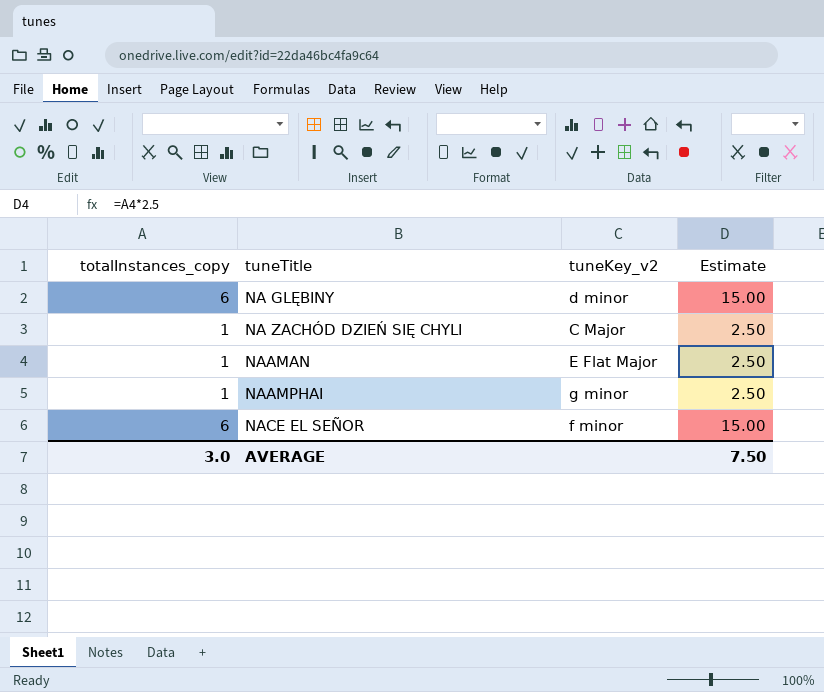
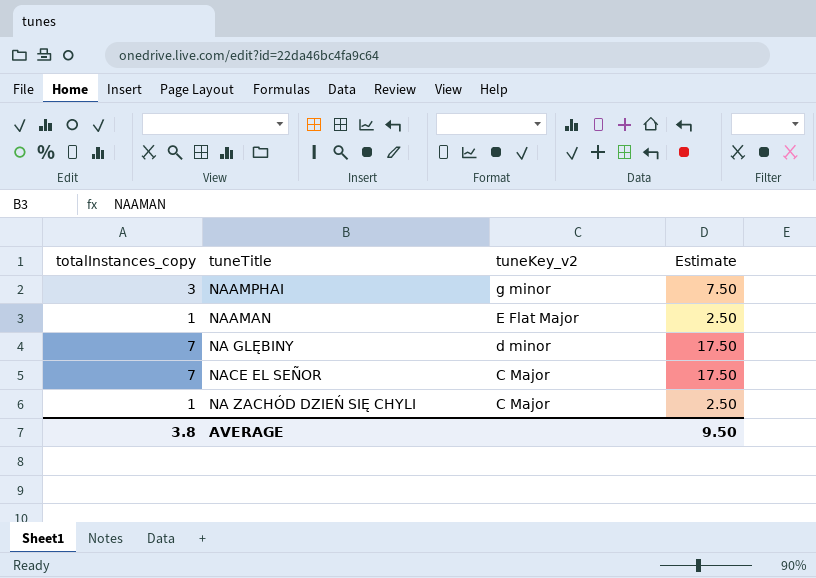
row order: tuneTitle ascending -> tuneKey_v2 descending
NAAMPHAI | totalInstances_copy: 1 -> 3
NAAMPHAI | Estimate: 2.50 -> 7.50
NA GLĘBINY | totalInstances_copy: 6 -> 7
NA GLĘBINY | Estimate: 15.00 -> 17.50
NACE EL SEÑOR | totalInstances_copy: 6 -> 7
NACE EL SEÑOR | tuneKey_v2: f minor -> C Major
NACE EL SEÑOR | Estimate: 15.00 -> 17.50
AVERAGE | totalInstances_copy: 3.0 -> 3.8
AVERAGE | Estimate: 7.50 -> 9.50

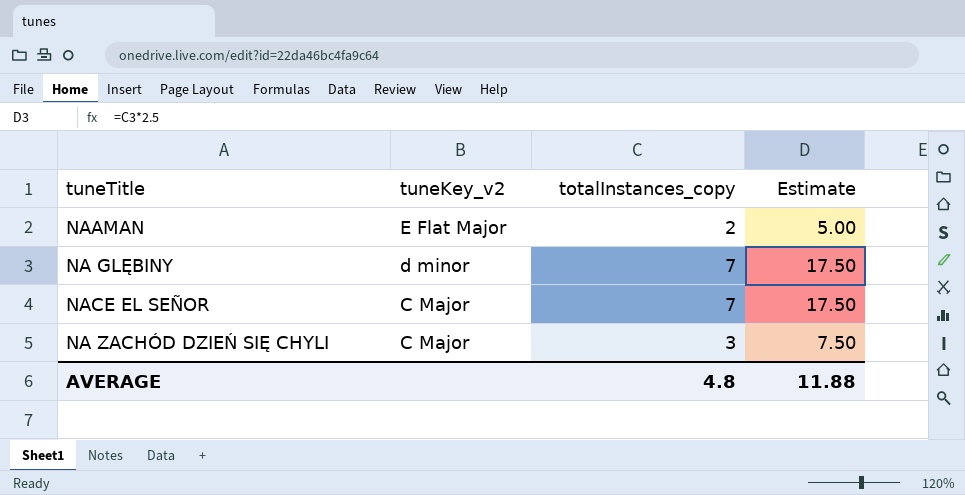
column totalInstances_copy | position: 1 -> 3
row NAAMPHAI: 3 | g minor | 7.50 -> none
NAAMAN | totalInstances_copy: 1 -> 2
NAAMAN | Estimate: 2.50 -> 5.00
NA ZACHÓD DZIEŃ SIĘ CHYLI | totalInstances_copy: 1 -> 3
NA ZACHÓD DZIEŃ SIĘ CHYLI | Estimate: 2.50 -> 7.50
AVERAGE | totalInstances_copy: 3.8 -> 4.8
AVERAGE | Estimate: 9.50 -> 11.88

